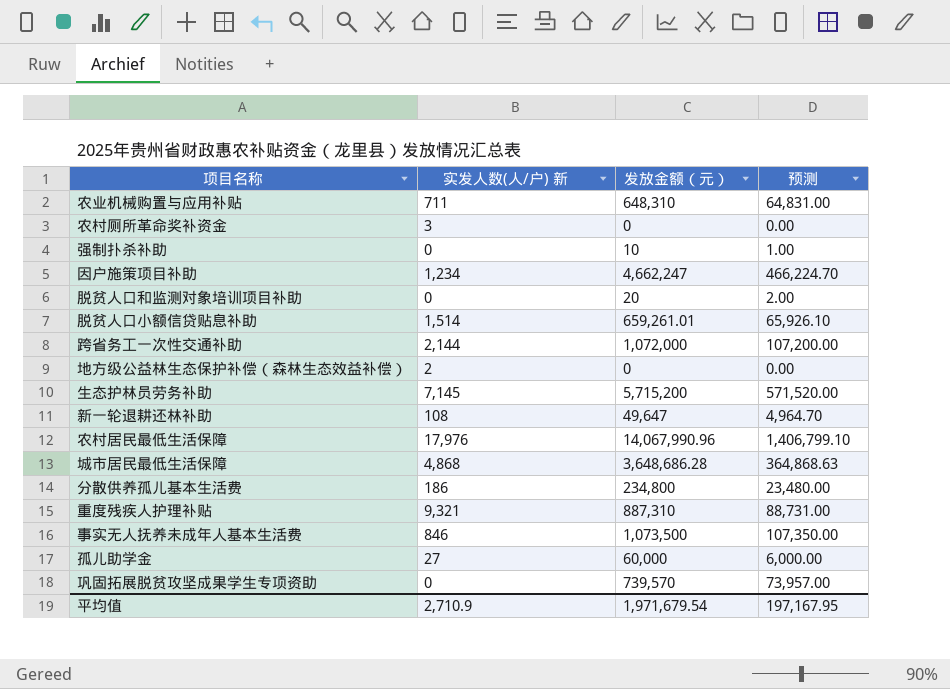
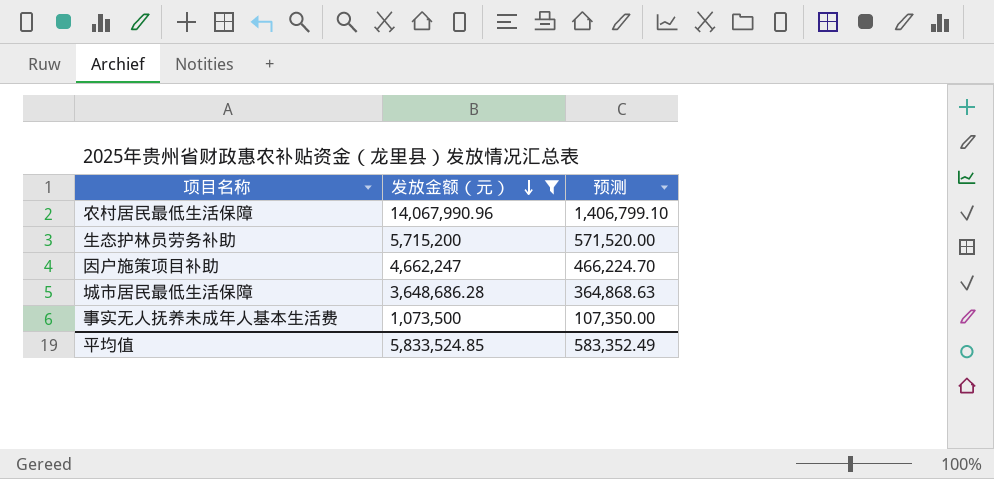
filter: none -> 发放金额（元） >= 1,073,500
row order: none -> 发放金额（元） descending
column 实发人数(人/户) 新 | position: 2 -> none
平均值 | 发放金额（元）: 1,971,679.54 -> 5,833,524.85
平均值 | 预测: 197,167.95 -> 583,352.49

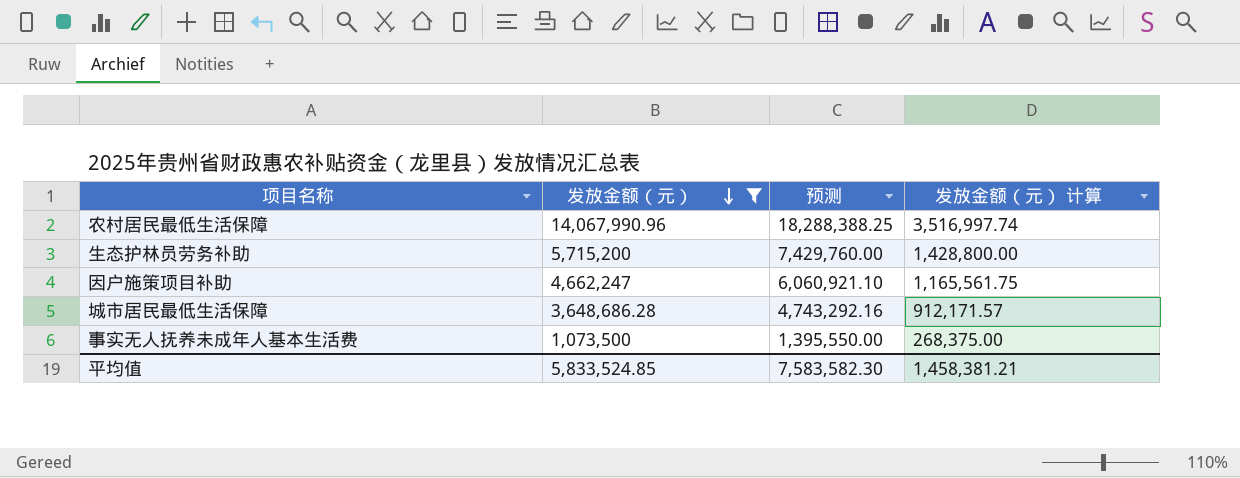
column 预测 | formula: [发放金额（元）] * 0.1 -> [发放金额（元）] * 1.3
column 发放金额（元） 计算 | formula: none -> [发放金额（元）] * 0.25
平均值 | 预测: 583,352.49 -> 7,583,582.30

